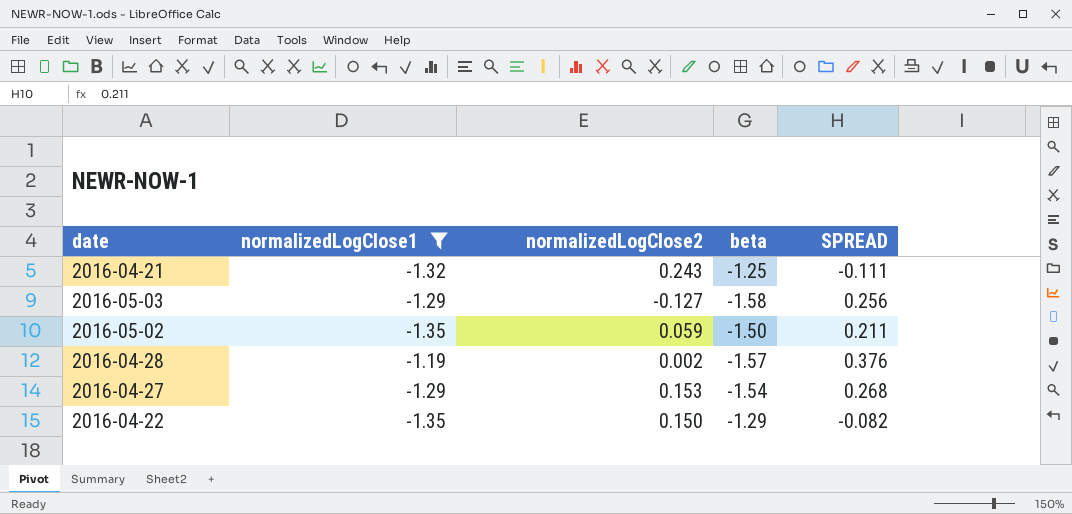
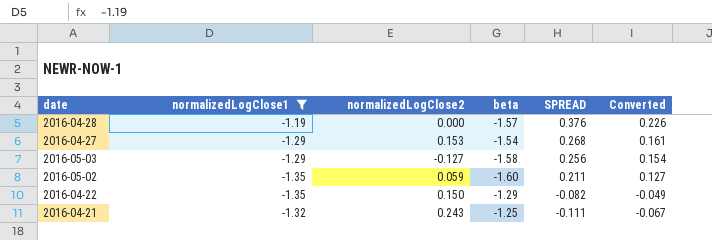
row order: none -> SPREAD descending
column Converted | formula: none -> [SPREAD] * 0.6
2016-04-28 | normalizedLogClose2: 0.002 -> 0.000
2016-05-02 | beta: -1.50 -> -1.60

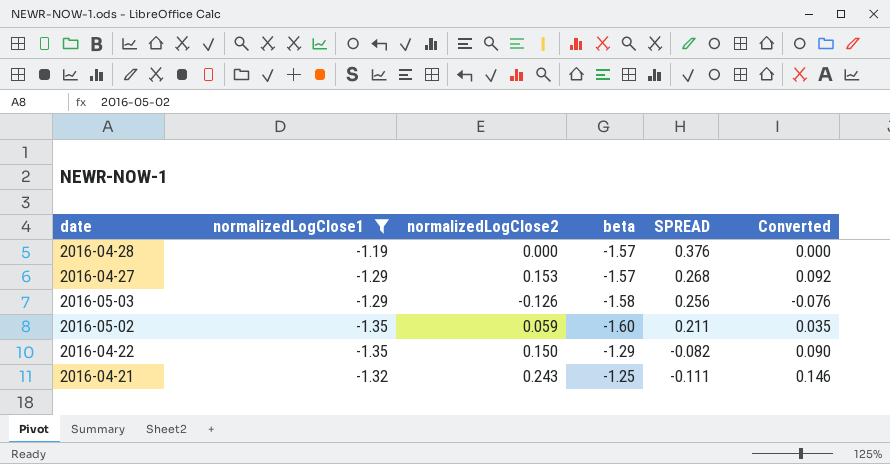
column Converted | formula: [SPREAD] * 0.6 -> [normalizedLogClose2] * 0.6
2016-04-27 | beta: -1.54 -> -1.57
2016-05-03 | normalizedLogClose2: -0.127 -> -0.126

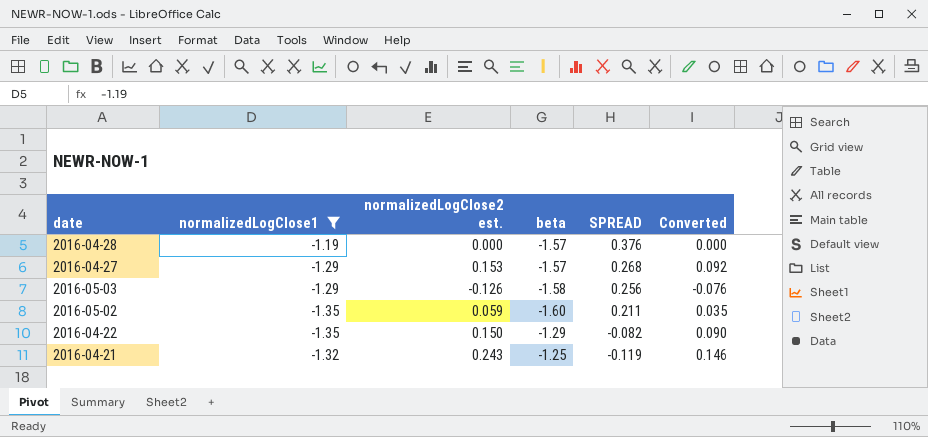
column name: normalizedLogClose2 -> normalizedLogClose2 est.
2016-04-21 | SPREAD: -0.111 -> -0.119

